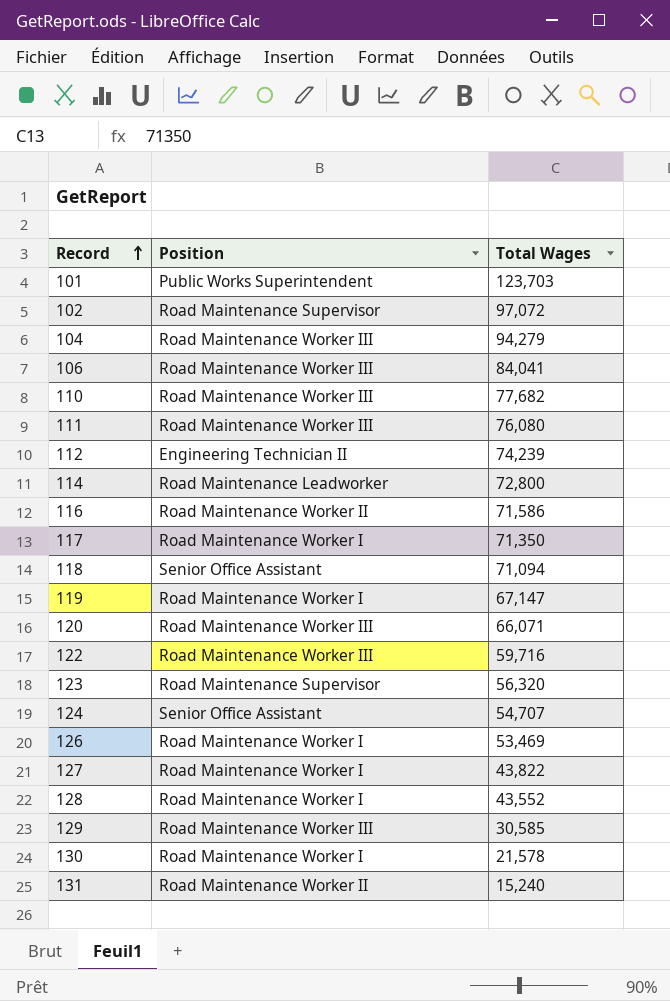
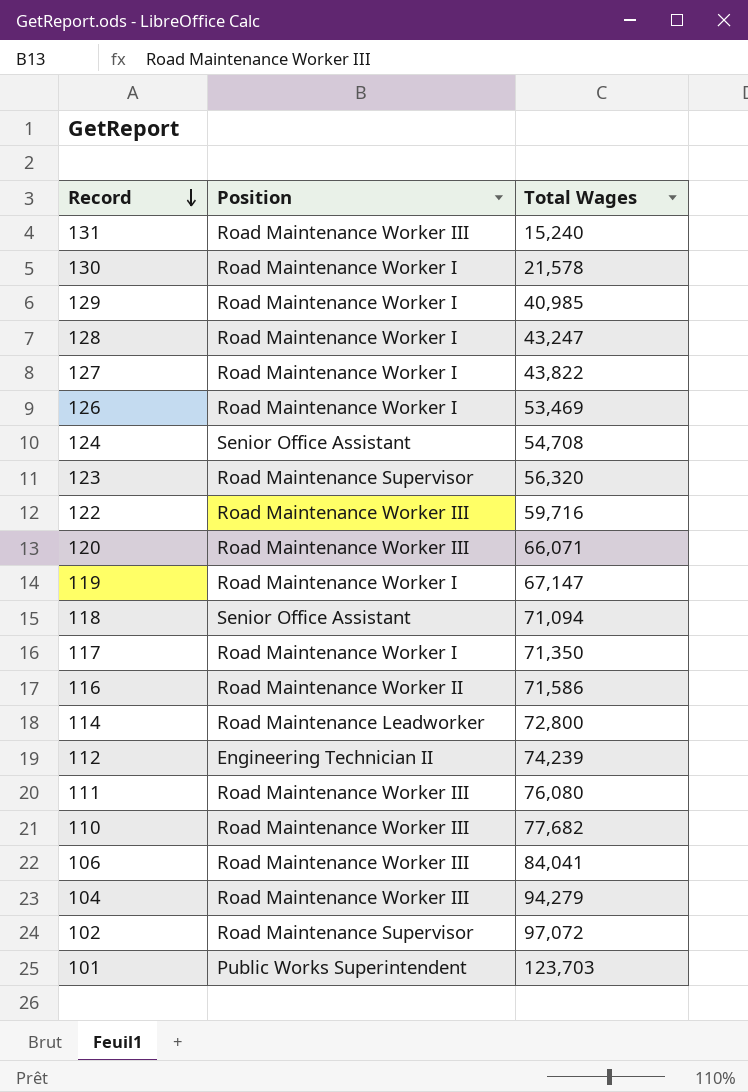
row order: Record ascending -> Record descending
131 | Position: Road Maintenance Worker II -> Road Maintenance Worker III
129 | Position: Road Maintenance Worker III -> Road Maintenance Worker I
129 | Total Wages: 30,585 -> 40,985
128 | Total Wages: 43,552 -> 43,247
124 | Total Wages: 54,707 -> 54,708

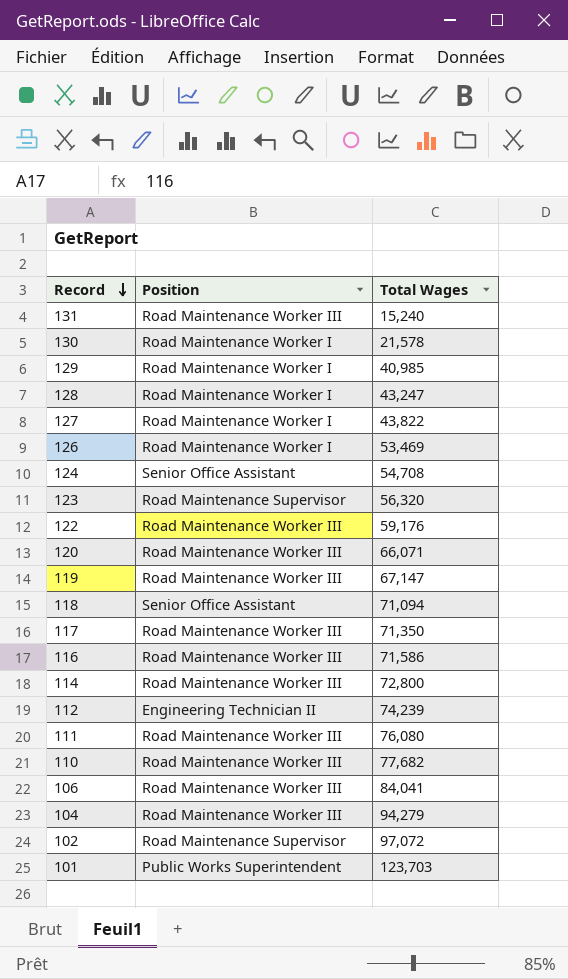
122 | Total Wages: 59,716 -> 59,176
119 | Position: Road Maintenance Worker I -> Road Maintenance Worker III
117 | Position: Road Maintenance Worker I -> Road Maintenance Worker III
116 | Position: Road Maintenance Worker II -> Road Maintenance Worker III
114 | Position: Road Maintenance Leadworker -> Road Maintenance Worker III

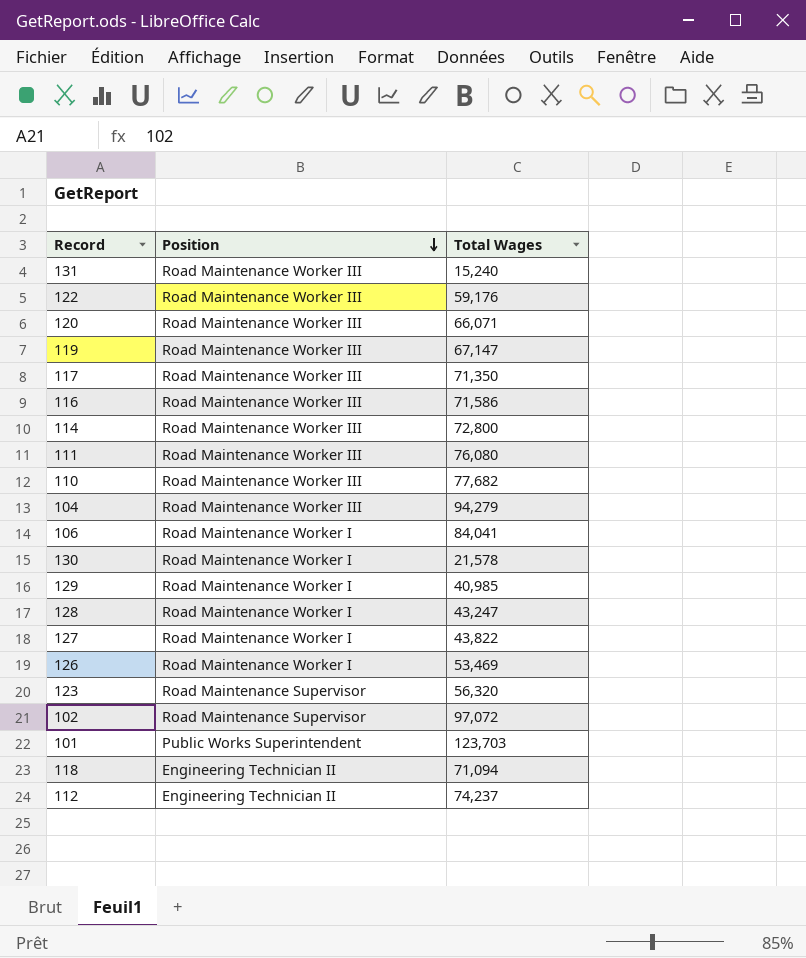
row order: Record descending -> Position descending
row 124: Senior Office Assistant | 54,708 -> none
106 | Position: Road Maintenance Worker III -> Road Maintenance Worker I
118 | Position: Senior Office Assistant -> Engineering Technician II
112 | Total Wages: 74,239 -> 74,237

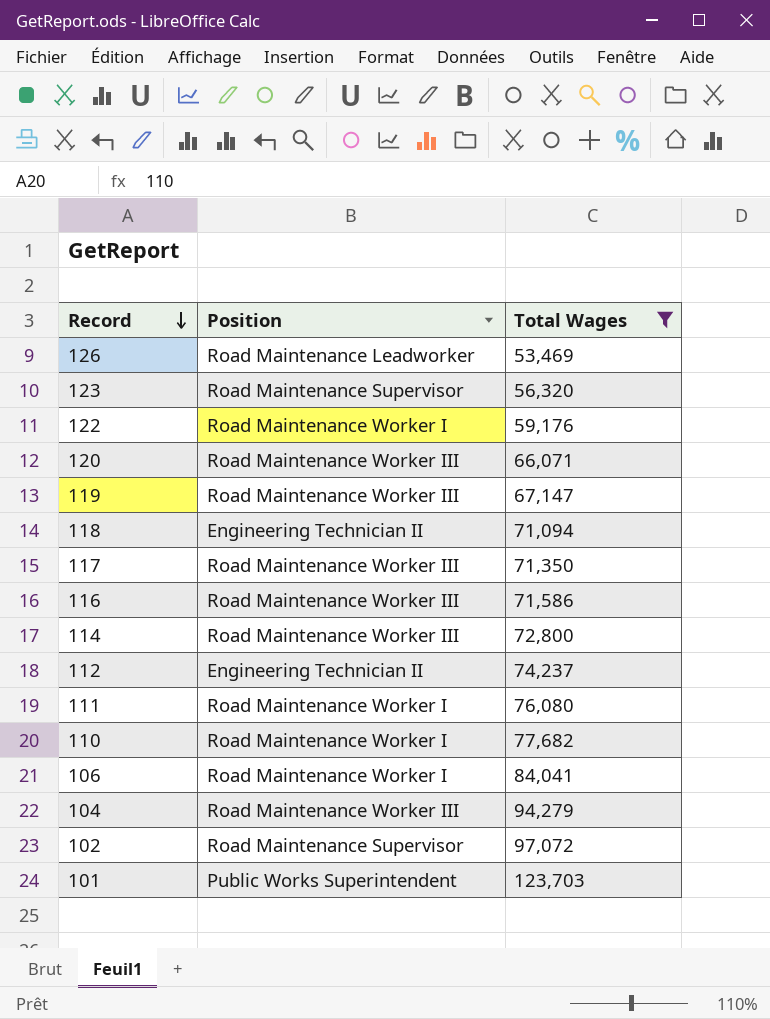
filter: none -> Total Wages >= 53,469
row order: Position descending -> Record descending
126 | Position: Road Maintenance Worker I -> Road Maintenance Leadworker
122 | Position: Road Maintenance Worker III -> Road Maintenance Worker I
111 | Position: Road Maintenance Worker III -> Road Maintenance Worker I
110 | Position: Road Maintenance Worker III -> Road Maintenance Worker I

